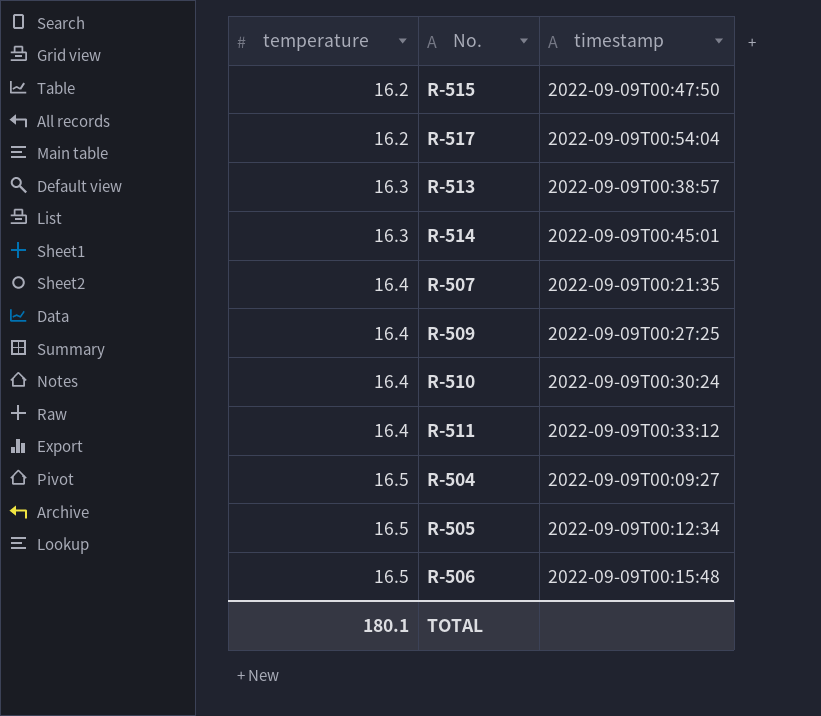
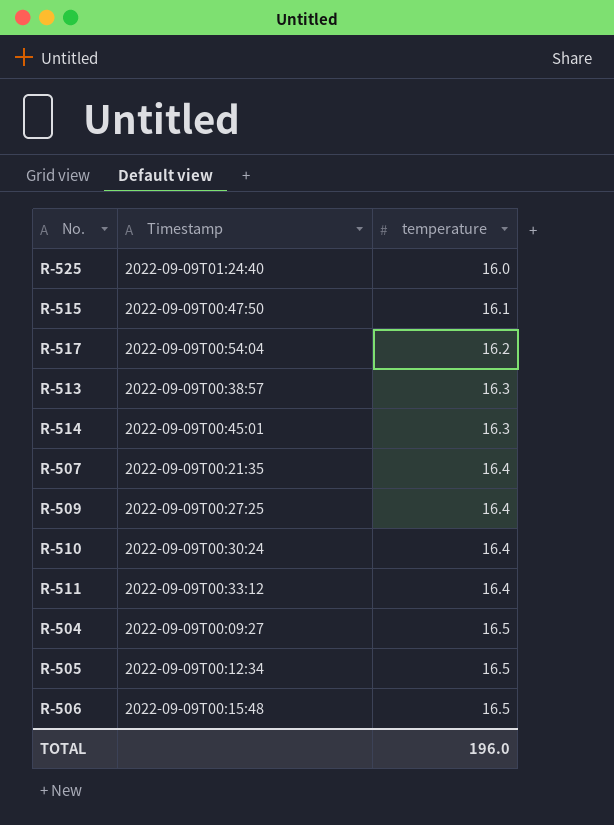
column name: timestamp -> Timestamp
column temperature | position: 1 -> 3
row R-525: none -> 2022-09-09T01:24:40 | 16.0
R-515 | temperature: 16.2 -> 16.1
TOTAL | temperature: 180.1 -> 196.0

